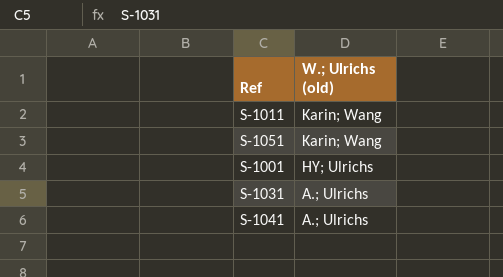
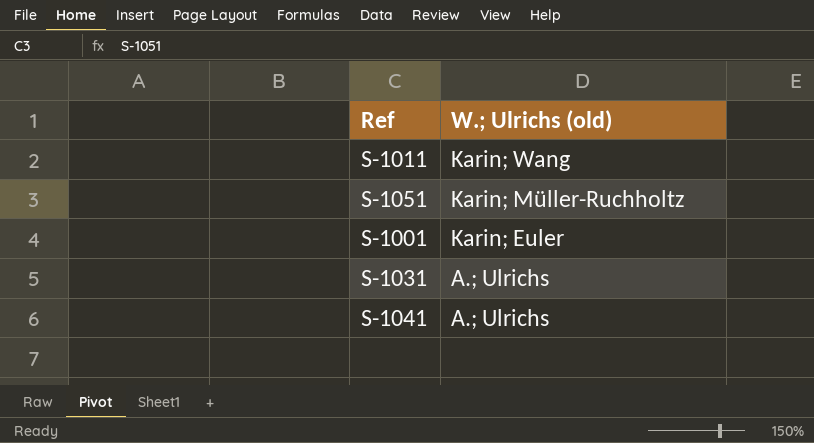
S-1051 | W.; Ulrichs (old): Karin; Wang -> Karin; Müller-Ruchholtz
S-1001 | W.; Ulrichs (old): HY; Ulrichs -> Karin; Euler

